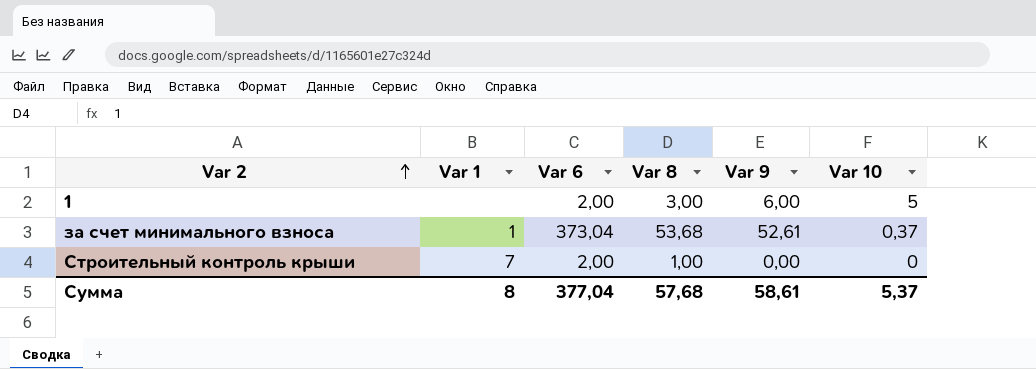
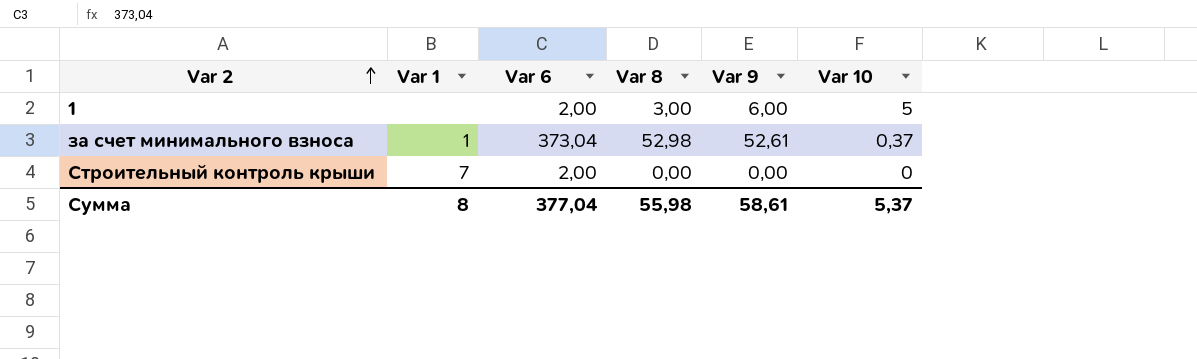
за счет минимального взноса | Var 8: 53,68 -> 52,98
Строительный контроль крыши | Var 8: 1,00 -> 0,00
Сумма | Var 8: 57,68 -> 55,98

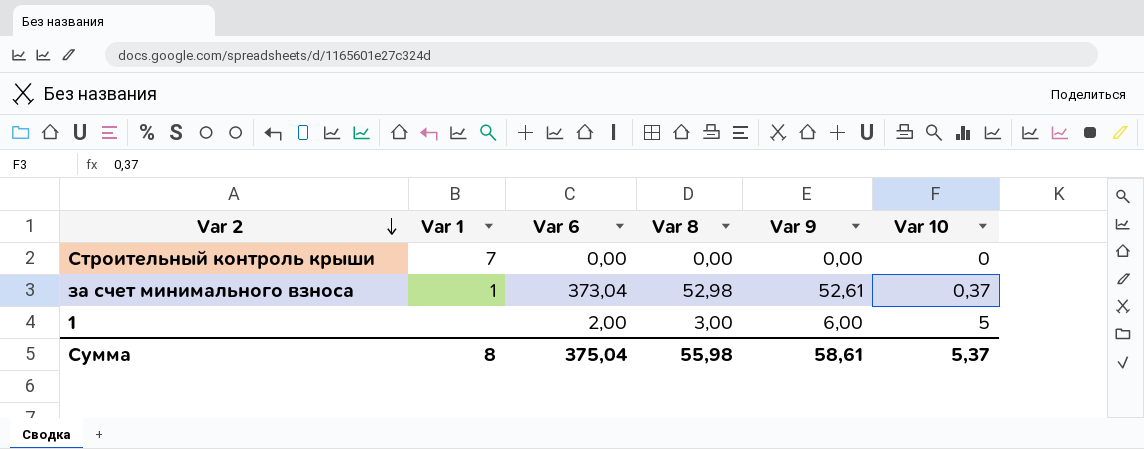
row order: Var 2 ascending -> Var 2 descending
Строительный контроль крыши | Var 6: 2,00 -> 0,00
Сумма | Var 6: 377,04 -> 375,04

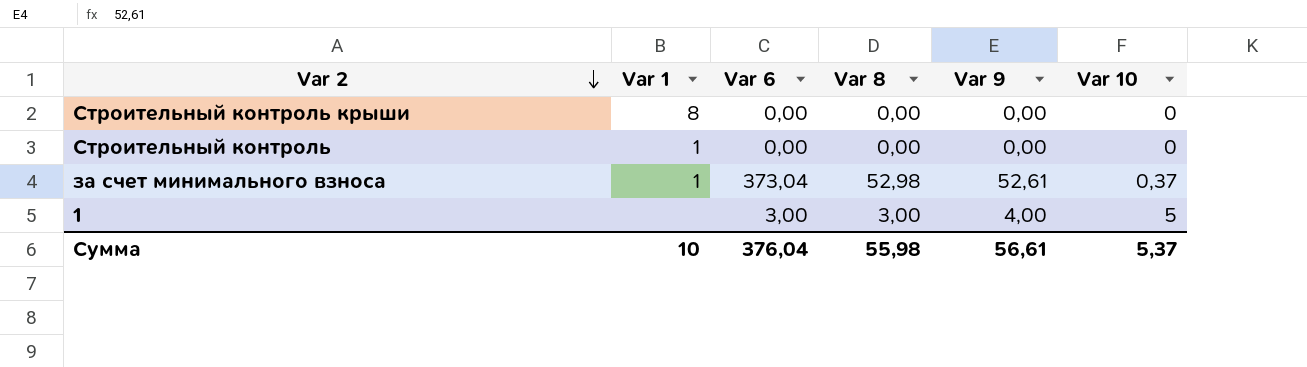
Строительный контроль крыши | Var 1: 7 -> 8
row Строительный контроль: none -> 1 | 0,00 | 0,00 | 0,00 | 0
1 | Var 6: 2,00 -> 3,00
1 | Var 9: 6,00 -> 4,00
Сумма | Var 1: 8 -> 10
Сумма | Var 6: 375,04 -> 376,04
Сумма | Var 9: 58,61 -> 56,61

